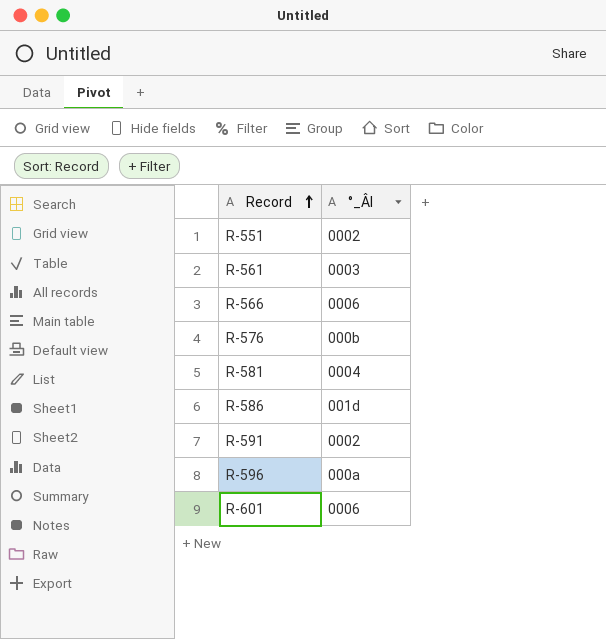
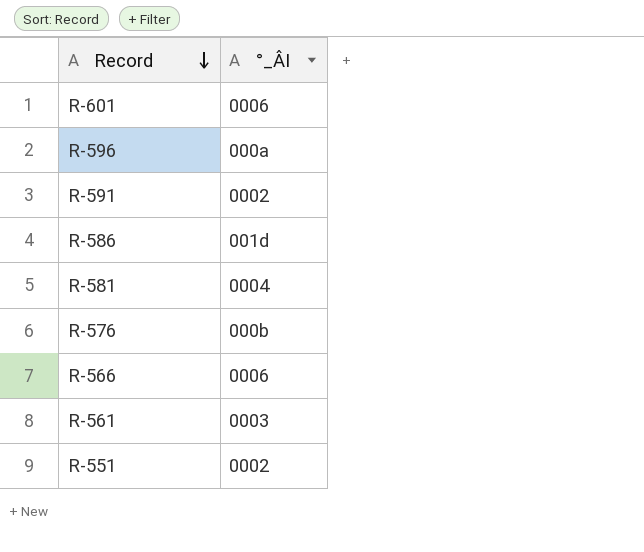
row order: Record ascending -> Record descending

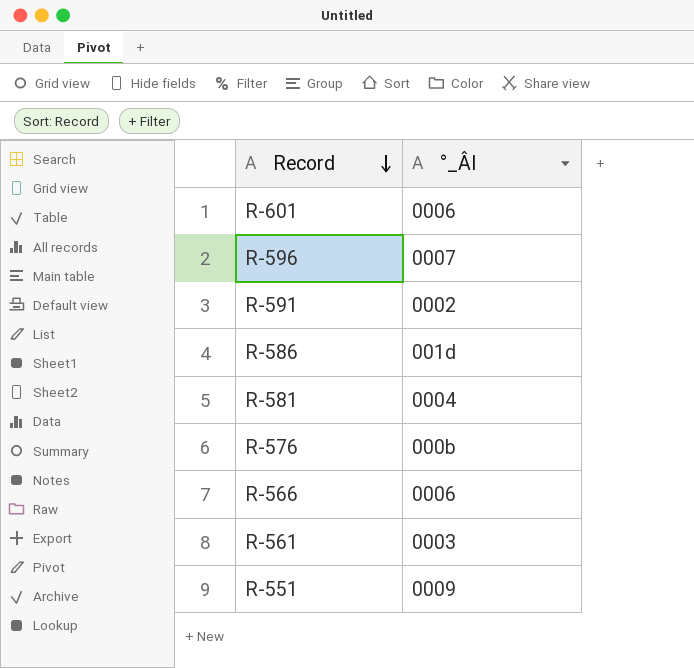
R-596 | °_ÂI: 000a -> 0007
R-551 | °_ÂI: 0002 -> 0009

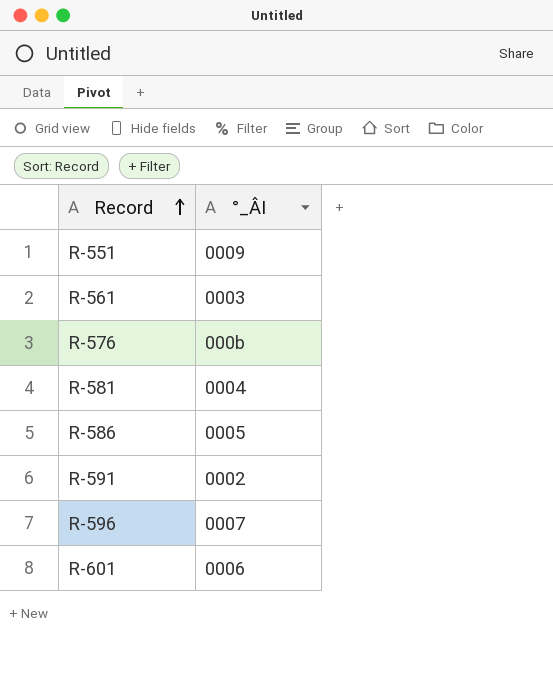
row order: Record descending -> Record ascending
row R-566: 0006 -> none
R-586 | °_ÂI: 001d -> 0005

